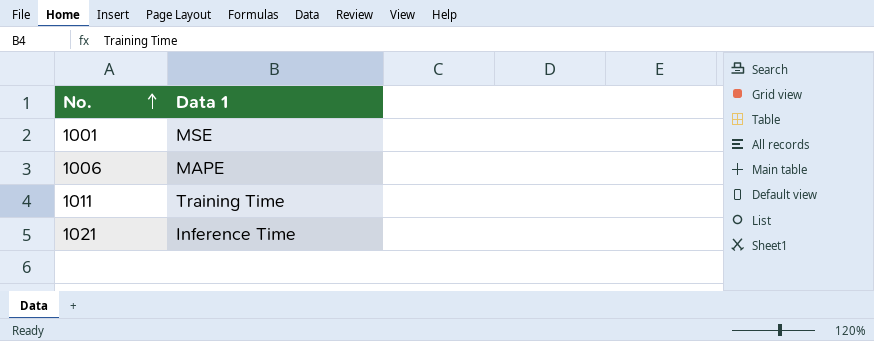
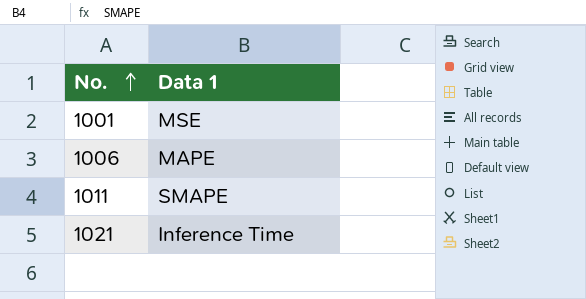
1011 | Data 1: Training Time -> SMAPE

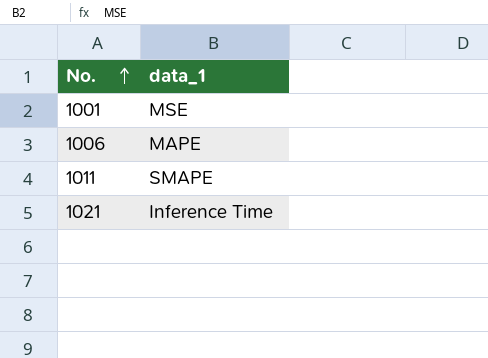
column name: Data 1 -> data_1

